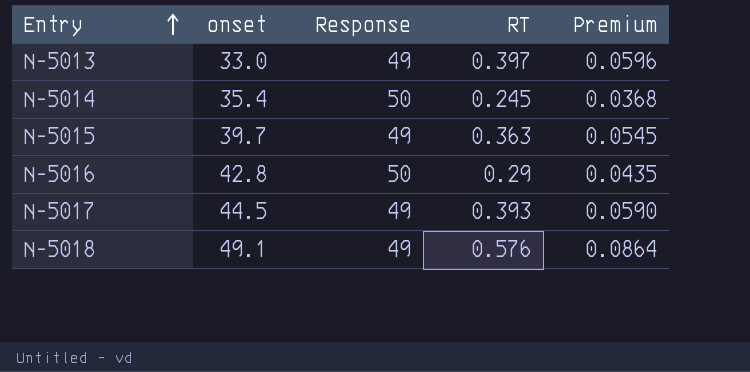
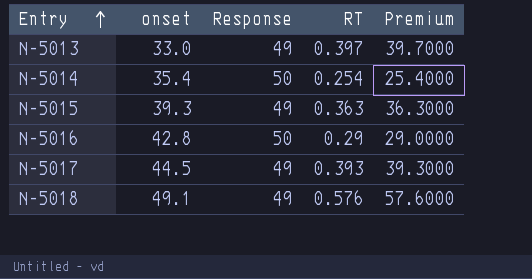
column Premium | formula: [RT] * 0.15 -> [RT] * 100
N-5014 | RT: 0.245 -> 0.254
N-5015 | onset: 39.7 -> 39.3

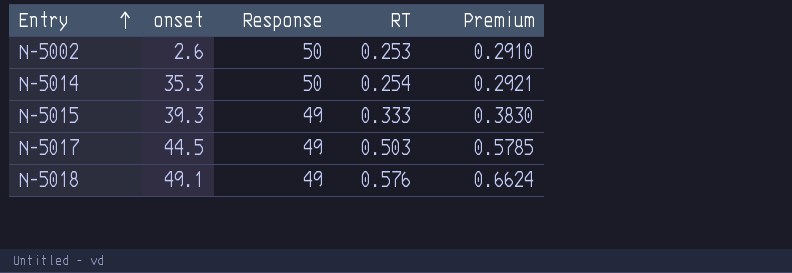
column Premium | formula: [RT] * 100 -> [RT] * 1.15
row N-5013: 33.0 | 49 | 0.397 | 39.7000 -> none
row N-5016: 42.8 | 50 | 0.29 | 29.0000 -> none
row N-5002: none -> 2.6 | 50 | 0.253 | 0.2910
N-5014 | onset: 35.4 -> 35.3
N-5015 | RT: 0.363 -> 0.333
N-5017 | RT: 0.393 -> 0.503

